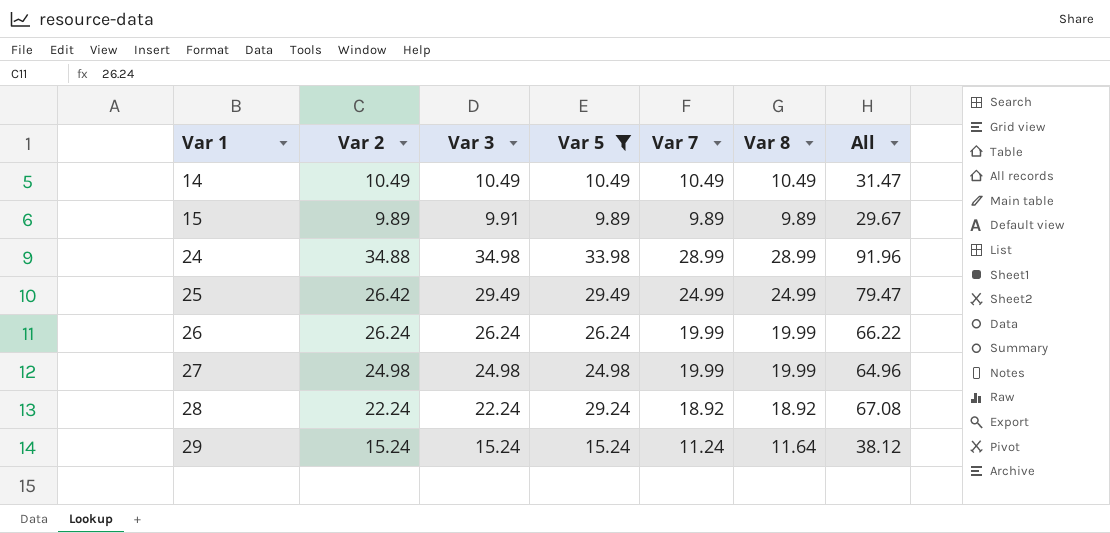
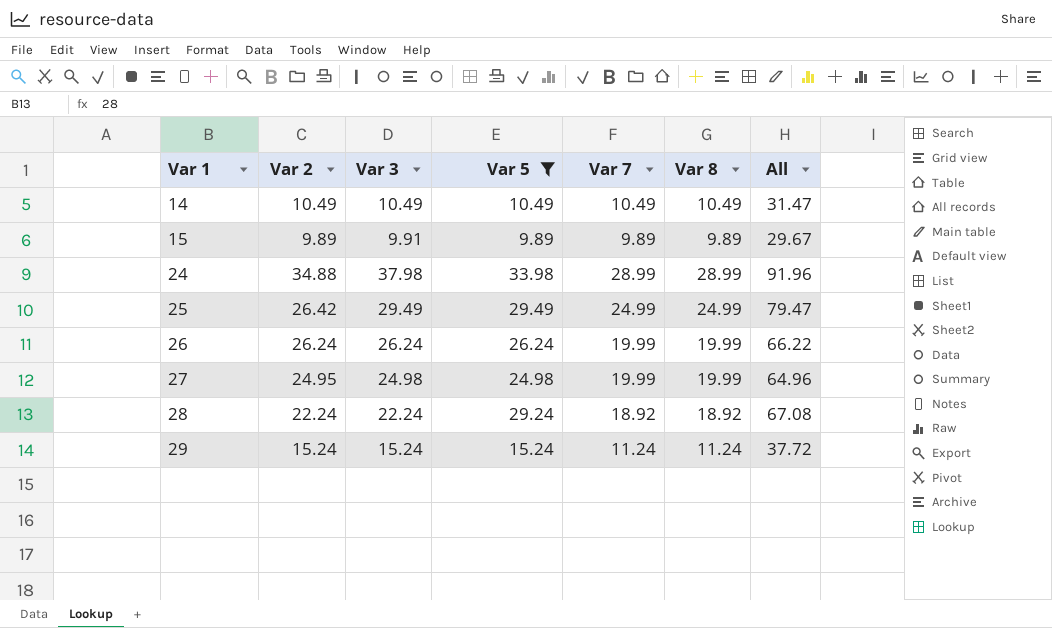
24 | Var 3: 34.98 -> 37.98
27 | Var 2: 24.98 -> 24.95
29 | Var 8: 11.64 -> 11.24
29 | All: 38.12 -> 37.72

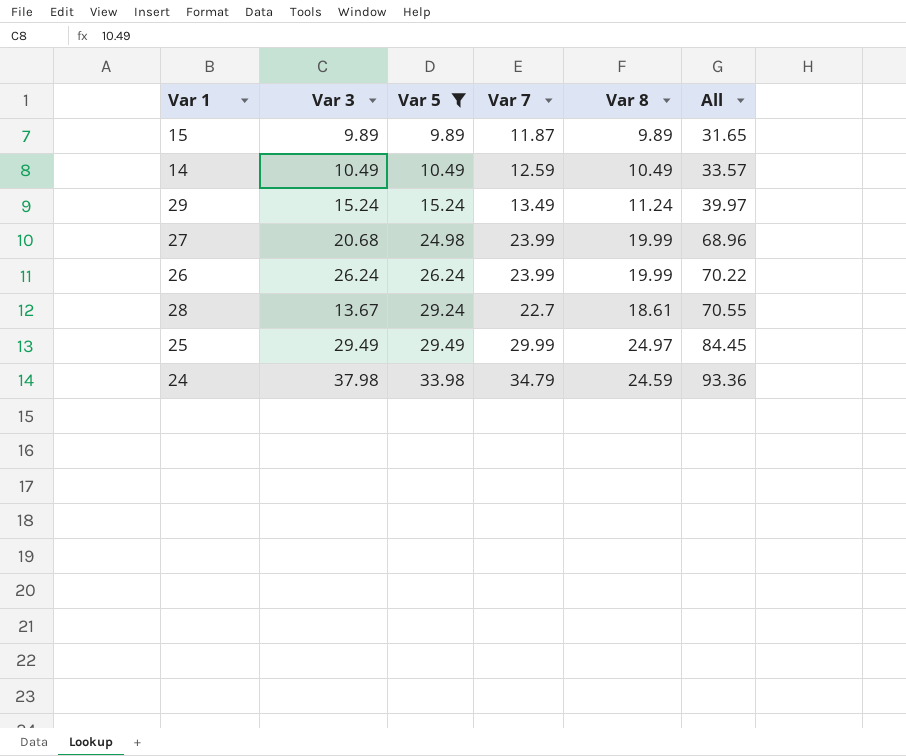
row order: Var 1 ascending -> Var 5 ascending
column Var 2 | position: 2 -> none
15 | Var 3: 9.91 -> 9.89
15 | Var 7: 9.89 -> 11.87
15 | All: 29.67 -> 31.65
14 | Var 7: 10.49 -> 12.59
14 | All: 31.47 -> 33.57
29 | Var 7: 11.24 -> 13.49
29 | All: 37.72 -> 39.97
27 | Var 3: 24.98 -> 20.68
27 | Var 7: 19.99 -> 23.99
27 | All: 64.96 -> 68.96
26 | Var 7: 19.99 -> 23.99
26 | All: 66.22 -> 70.22
28 | Var 3: 22.24 -> 13.67
28 | Var 7: 18.92 -> 22.7
28 | Var 8: 18.92 -> 18.61
28 | All: 67.08 -> 70.55
25 | Var 7: 24.99 -> 29.99
25 | Var 8: 24.99 -> 24.97
25 | All: 79.47 -> 84.45
24 | Var 7: 28.99 -> 34.79
24 | Var 8: 28.99 -> 24.59
24 | All: 91.96 -> 93.36

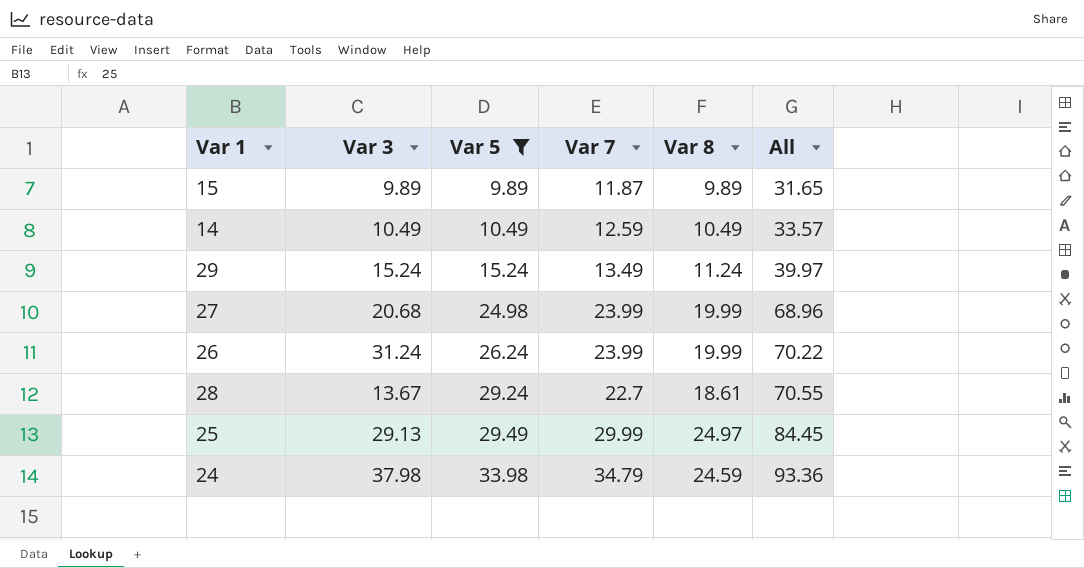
26 | Var 3: 26.24 -> 31.24
25 | Var 3: 29.49 -> 29.13

